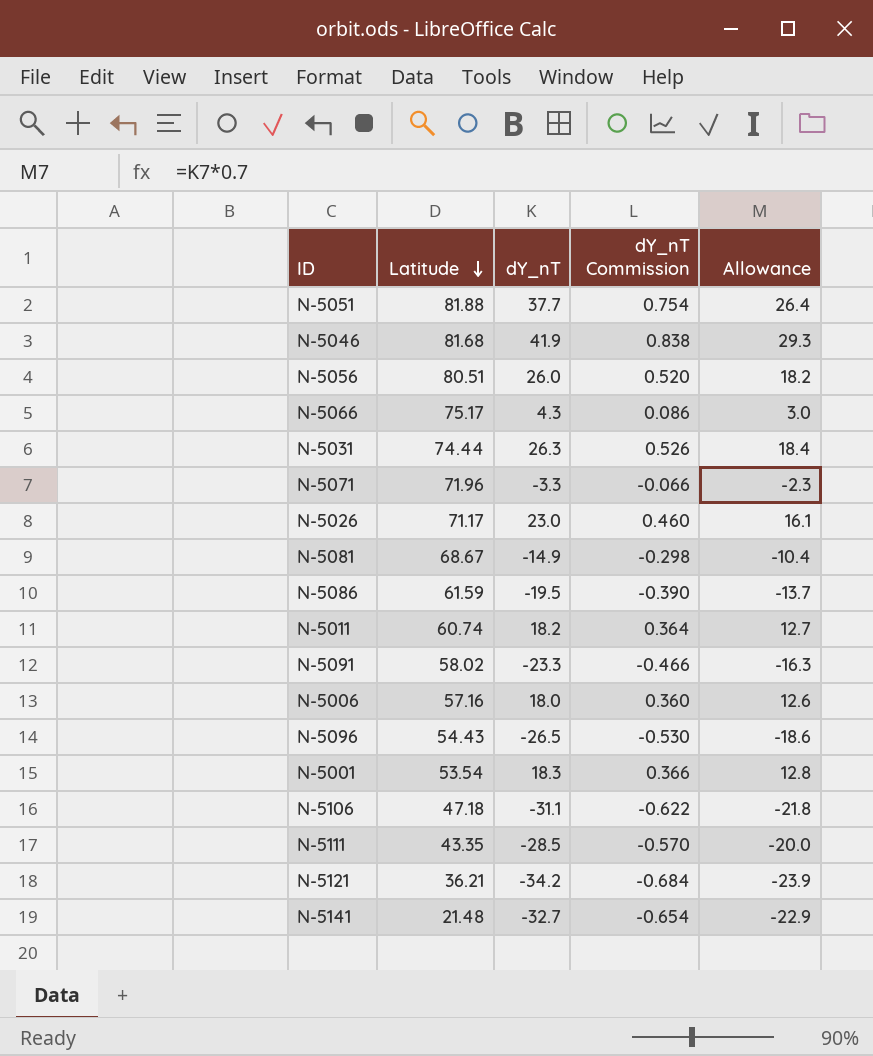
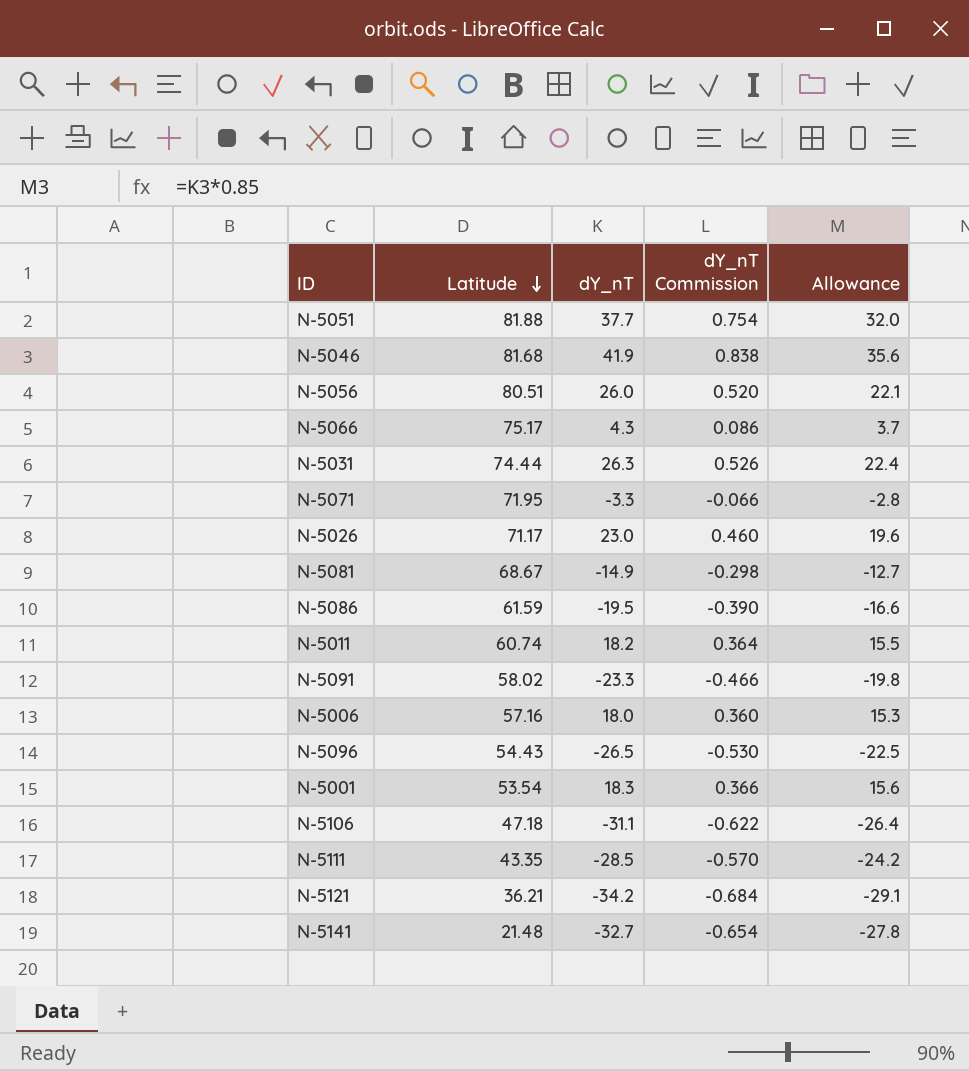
column Allowance | formula: [dY_nT] * 0.7 -> [dY_nT] * 0.85
N-5071 | Latitude: 71.96 -> 71.95

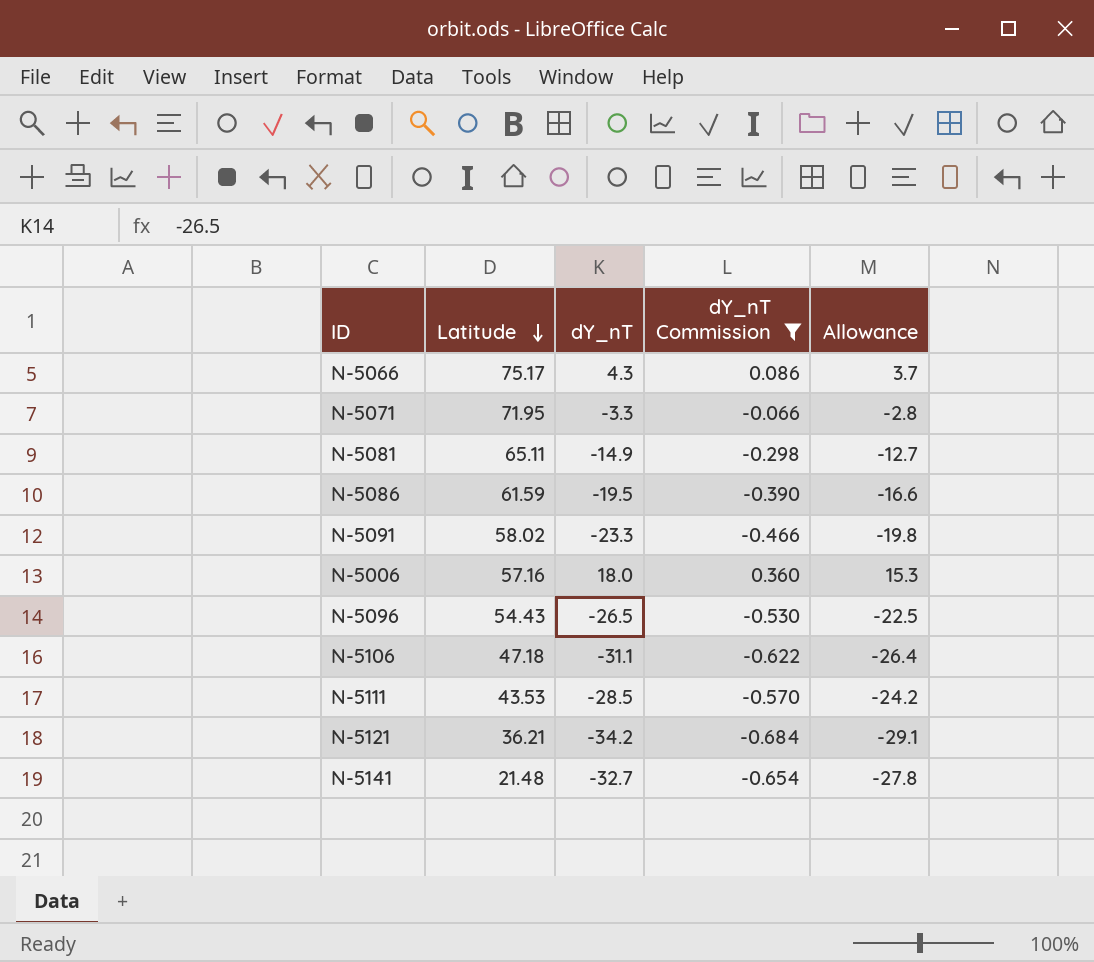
filter: none -> dY_nT Commission <= 0.360
N-5081 | Latitude: 68.67 -> 65.11
N-5111 | Latitude: 43.35 -> 43.53

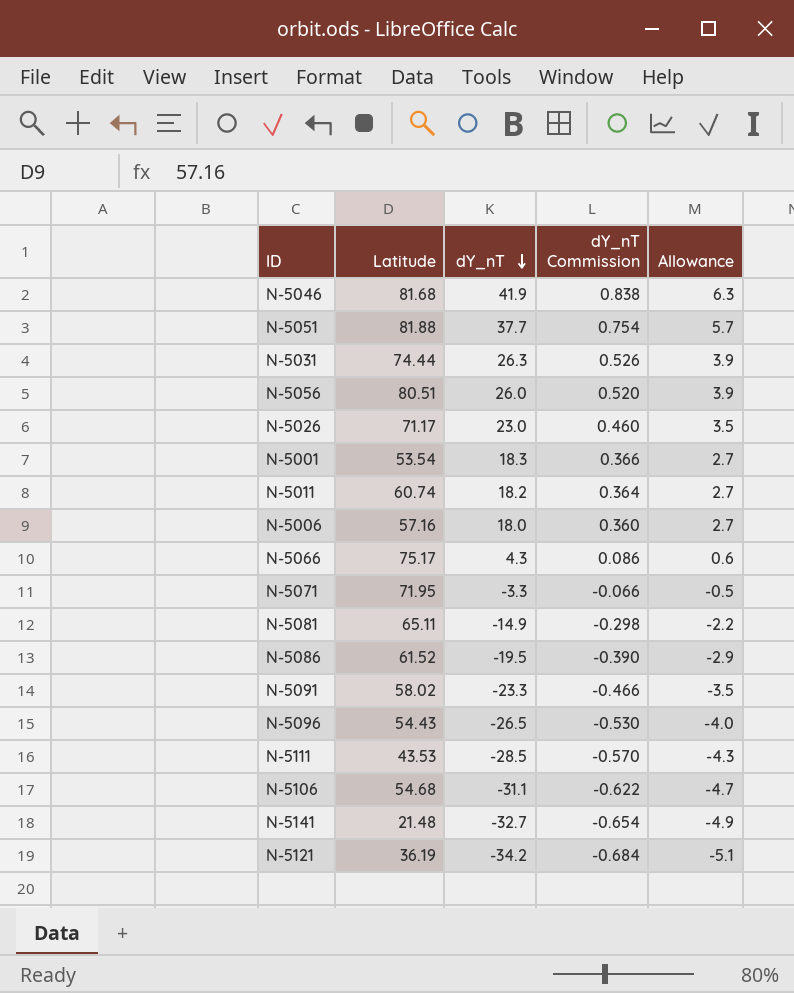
filter: dY_nT Commission <= 0.360 -> none
row order: Latitude descending -> dY_nT descending
column Allowance | formula: [dY_nT] * 0.85 -> [dY_nT] * 0.15
N-5086 | Latitude: 61.59 -> 61.52
N-5106 | Latitude: 47.18 -> 54.68
N-5121 | Latitude: 36.21 -> 36.19

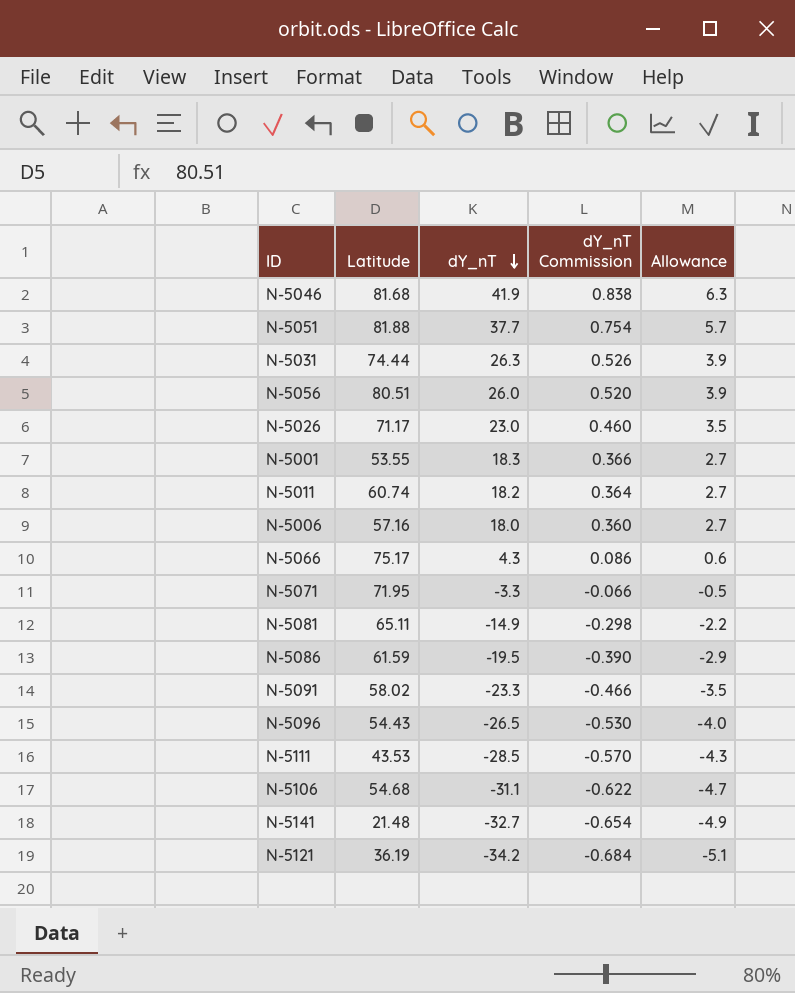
N-5001 | Latitude: 53.54 -> 53.55
N-5086 | Latitude: 61.52 -> 61.59

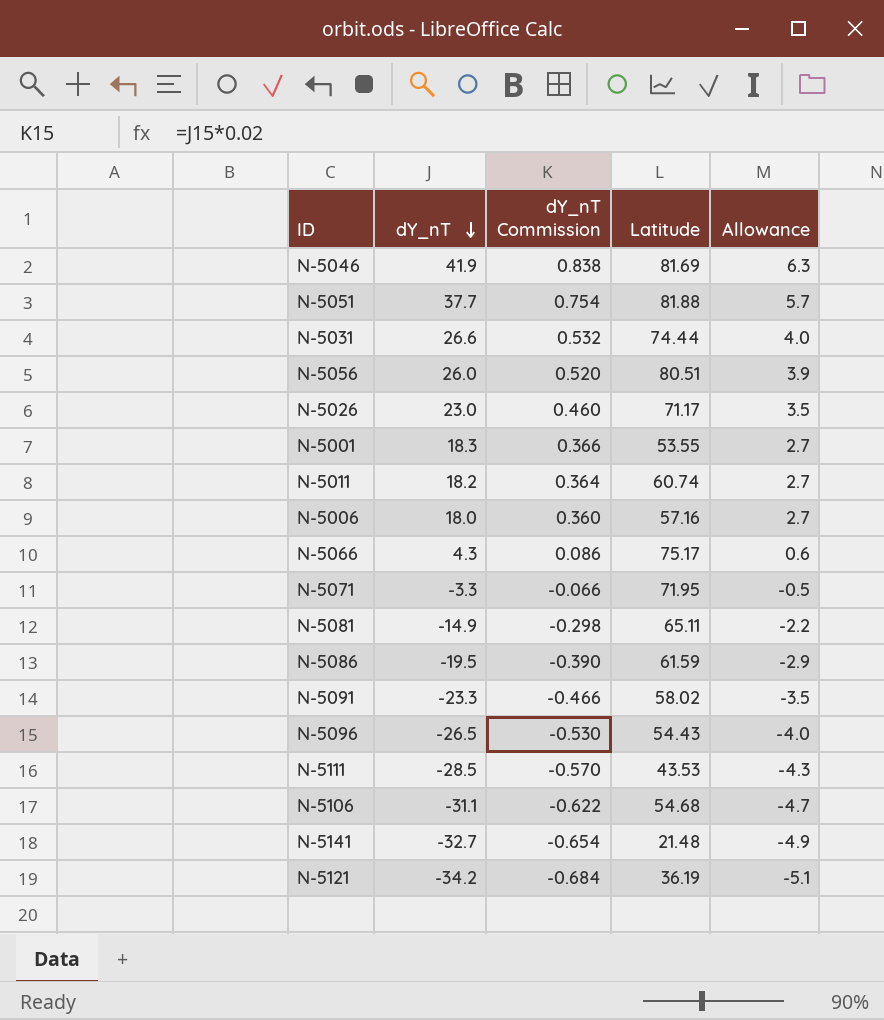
column Latitude | position: 2 -> 4
N-5046 | Latitude: 81.68 -> 81.69
N-5031 | dY_nT: 26.3 -> 26.6
N-5031 | dY_nT Commission: 0.526 -> 0.532
N-5031 | Allowance: 3.9 -> 4.0

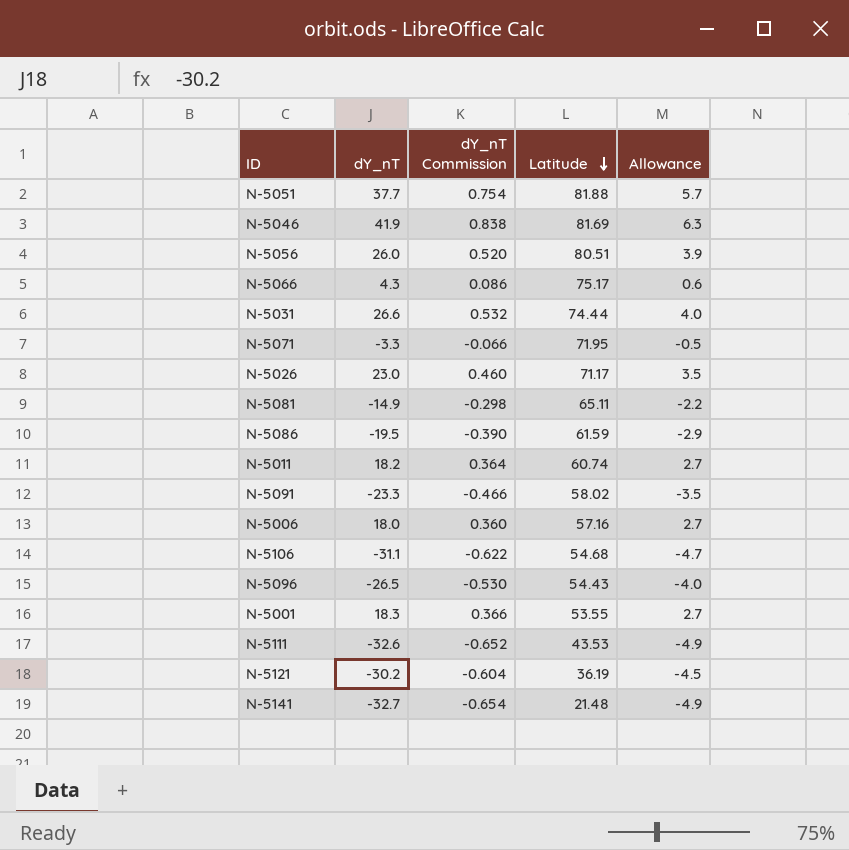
row order: dY_nT descending -> Latitude descending
N-5111 | dY_nT: -28.5 -> -32.6
N-5111 | dY_nT Commission: -0.570 -> -0.652
N-5111 | Allowance: -4.3 -> -4.9
N-5121 | dY_nT: -34.2 -> -30.2
N-5121 | dY_nT Commission: -0.684 -> -0.604
N-5121 | Allowance: -5.1 -> -4.5

